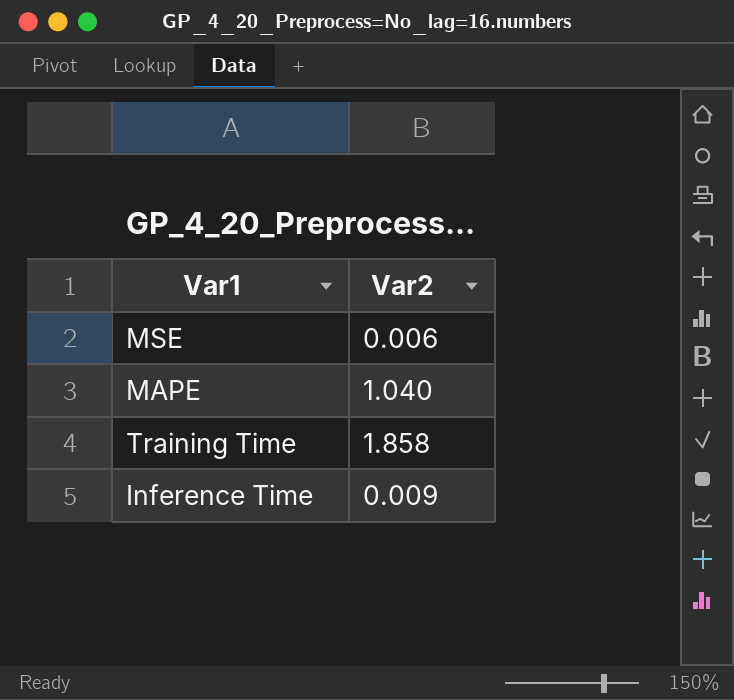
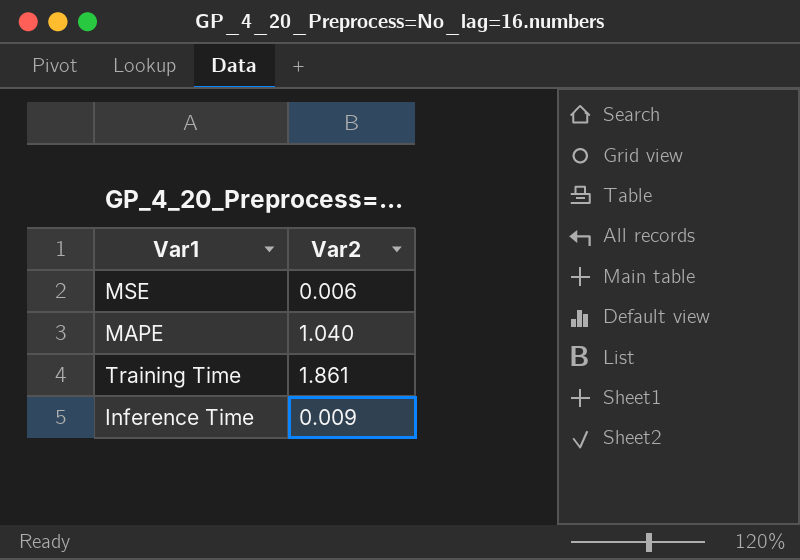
Training Time | Var2: 1.858 -> 1.861

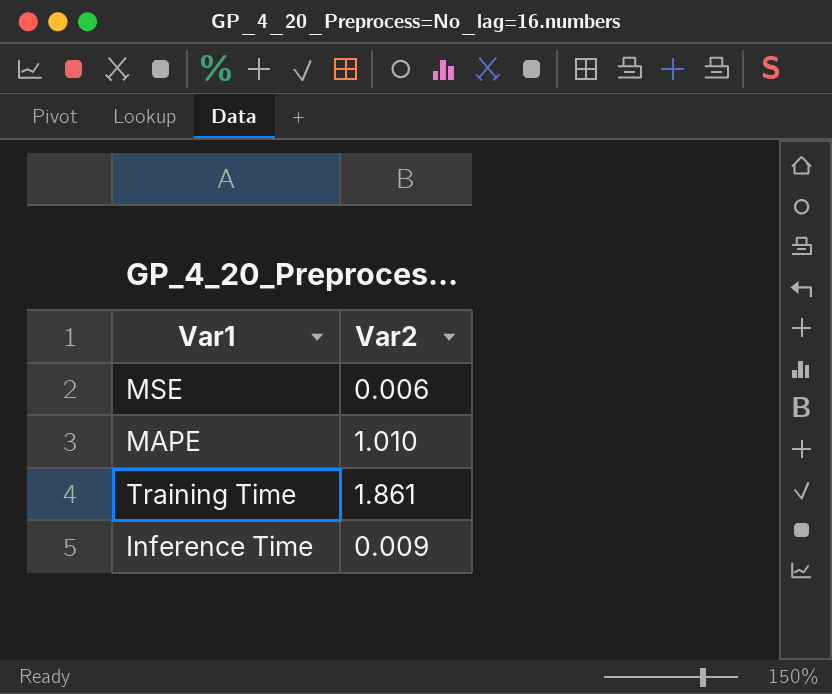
MAPE | Var2: 1.040 -> 1.010

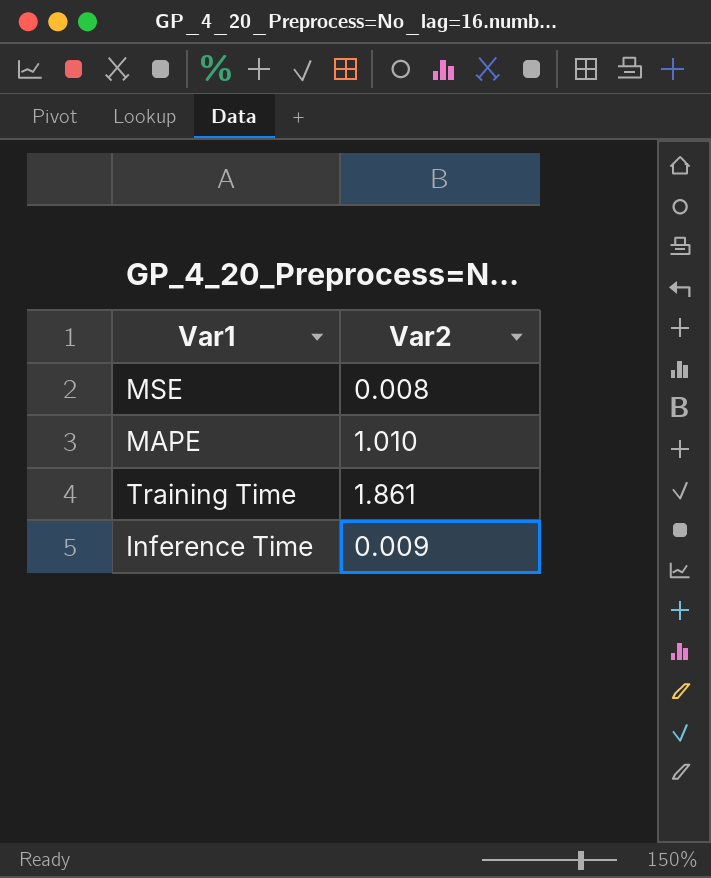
MSE | Var2: 0.006 -> 0.008

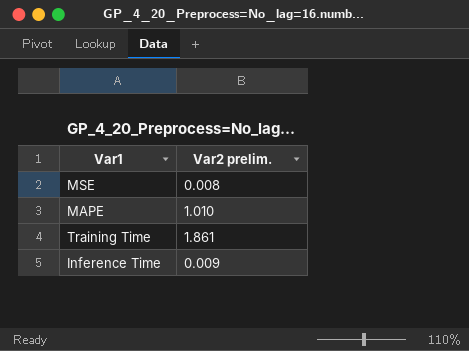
column name: Var2 -> Var2 prelim.

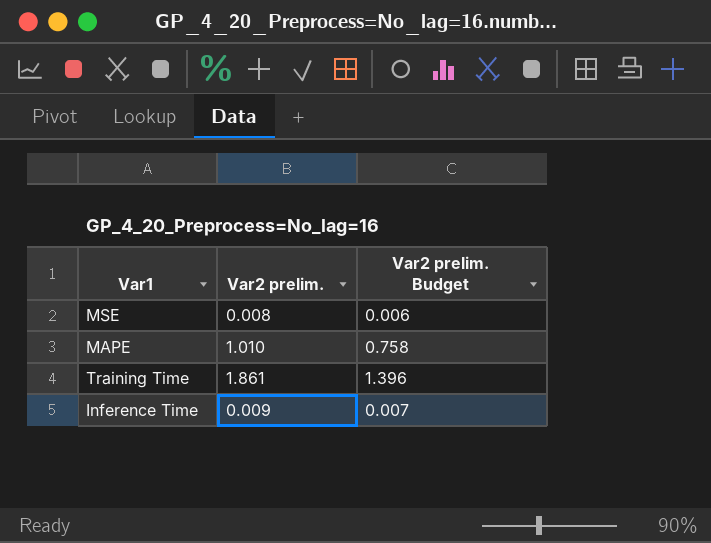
column Var2 prelim. Budget | formula: none -> [Var2 prelim.] * 0.75

